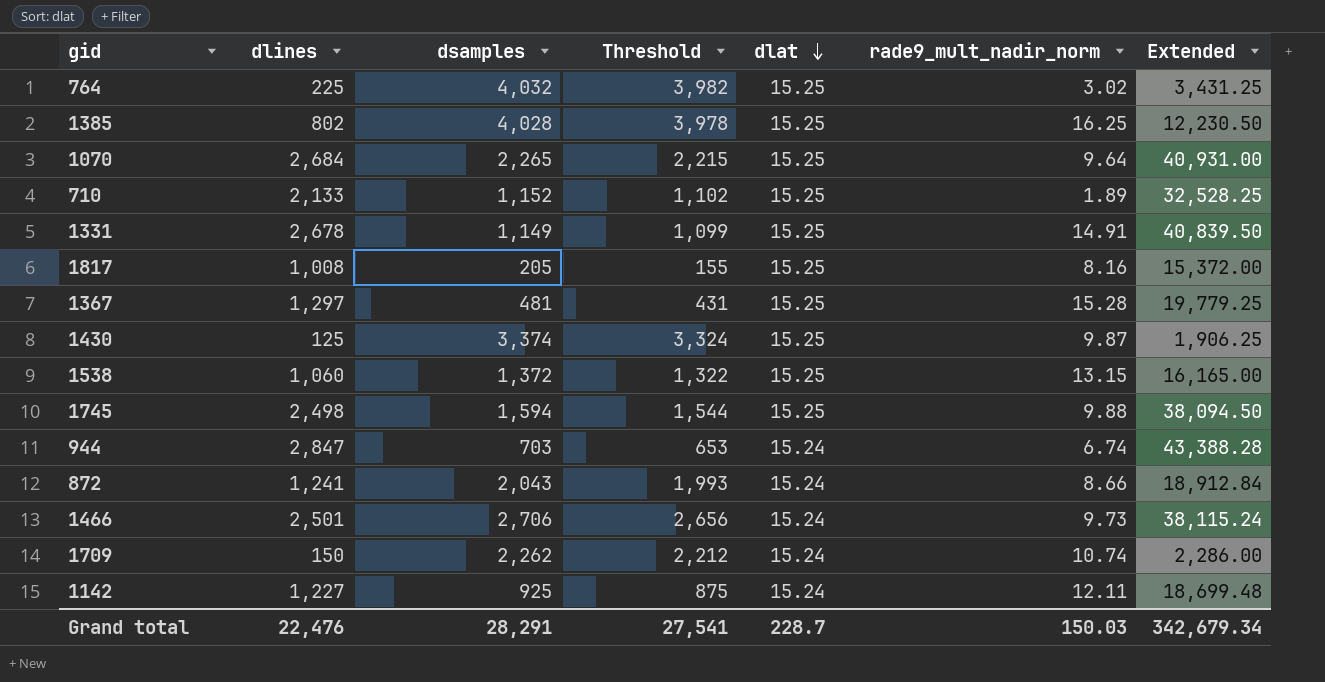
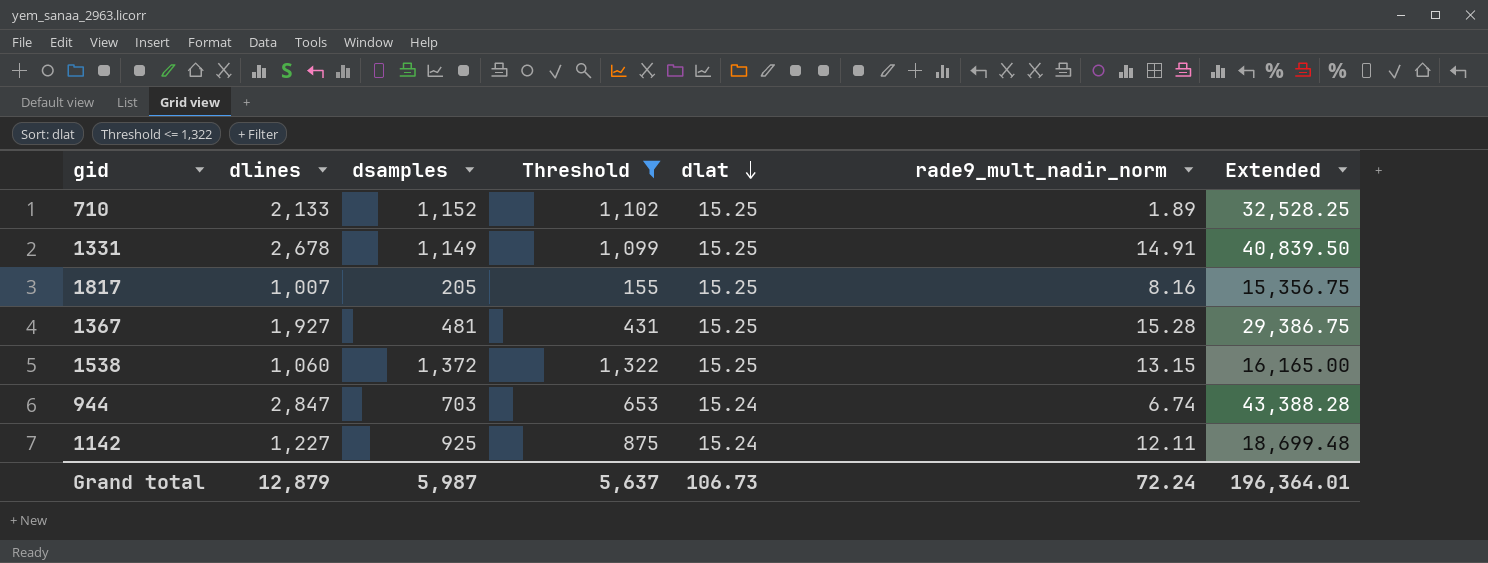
filter: none -> Threshold <= 1,322
1817 | dlines: 1,008 -> 1,007
1817 | Extended: 15,372.00 -> 15,356.75
1367 | dlines: 1,297 -> 1,927
1367 | Extended: 19,779.25 -> 29,386.75
Grand total | dlines: 22,476 -> 12,879
Grand total | dsamples: 28,291 -> 5,987
Grand total | Threshold: 27,541 -> 5,637
Grand total | dlat: 228.7 -> 106.73
Grand total | rade9_mult_nadir_norm: 150.03 -> 72.24
Grand total | Extended: 342,679.34 -> 196,364.01

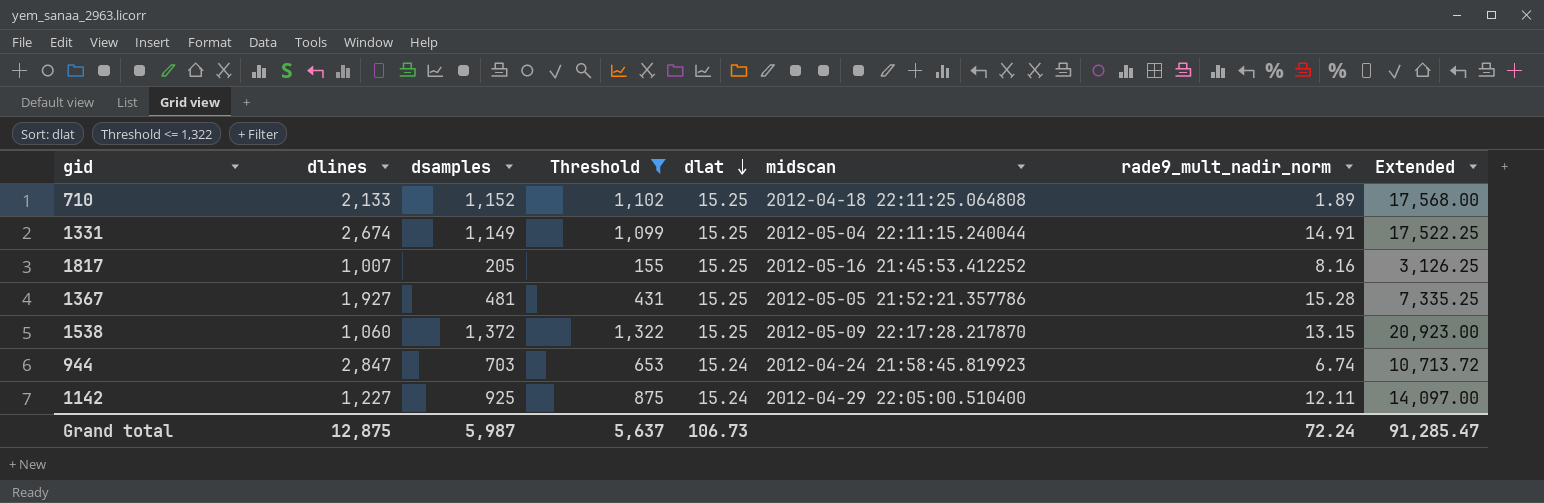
column midscan | position: none -> 6
column Extended | formula: [dlines] * [dlat] -> [dsamples] * [dlat]
1331 | dlines: 2,678 -> 2,674
Grand total | dlines: 12,879 -> 12,875
Grand total | Extended: 196,364.01 -> 91,285.47

